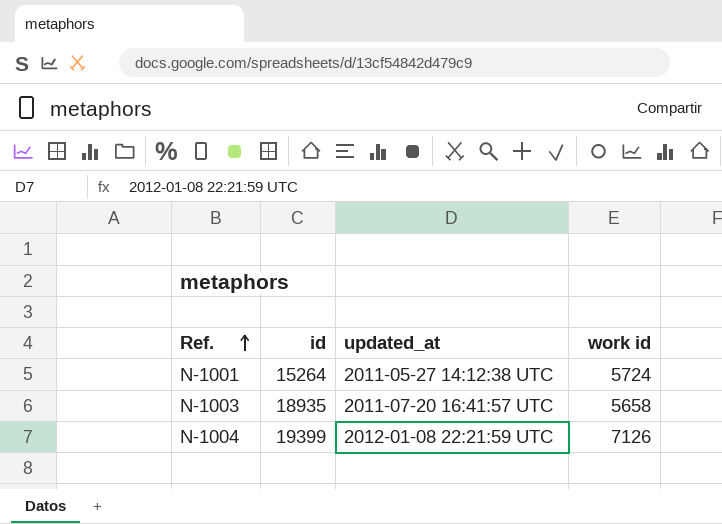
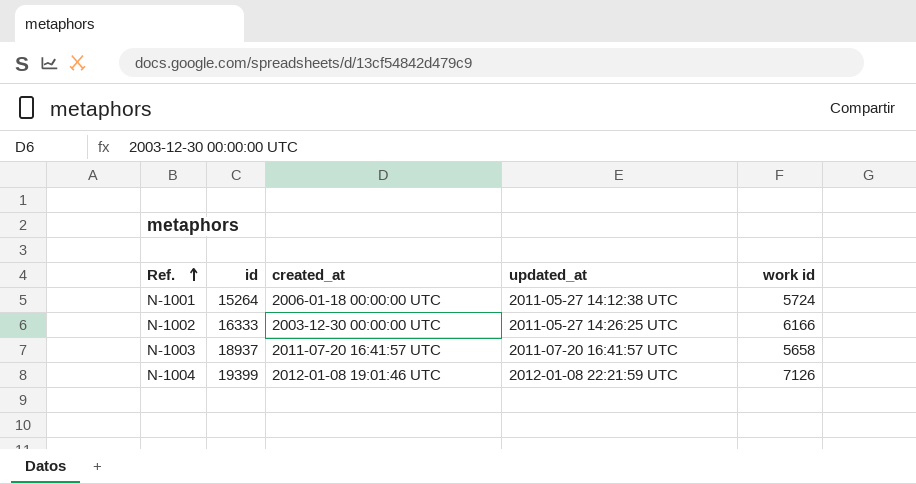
column created_at | position: none -> 3
row N-1002: none -> 16333 | 2003-12-30 00:00:00 UTC | 2011-05-27 14:26:25 UTC | 6166
N-1003 | id: 18935 -> 18937

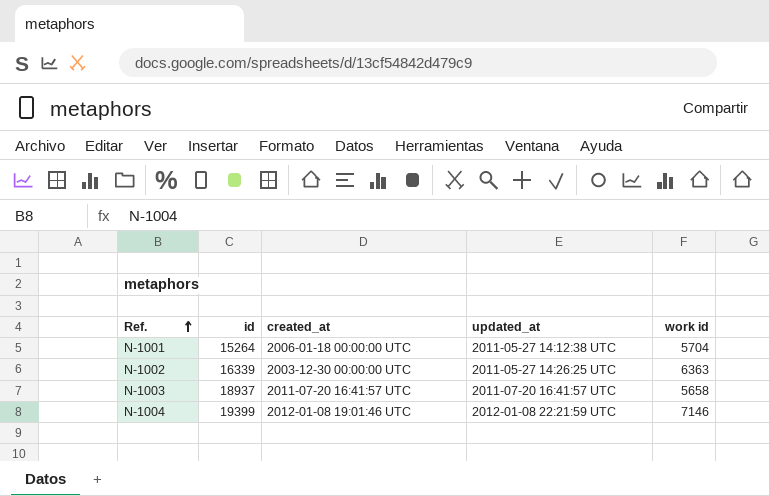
N-1001 | work id: 5724 -> 5704
N-1002 | id: 16333 -> 16339
N-1002 | work id: 6166 -> 6363
N-1004 | work id: 7126 -> 7146

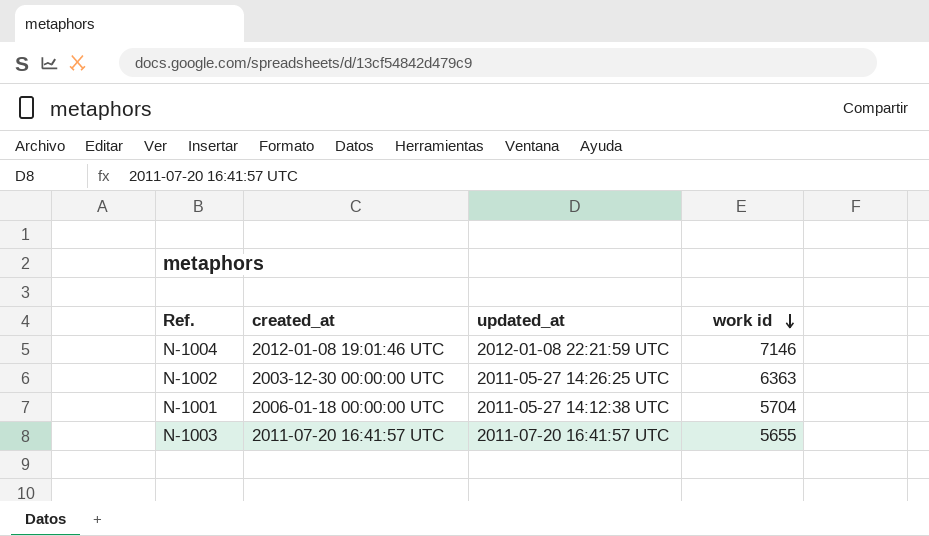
row order: Ref. ascending -> work id descending
column id | position: 2 -> none
N-1003 | work id: 5658 -> 5655

